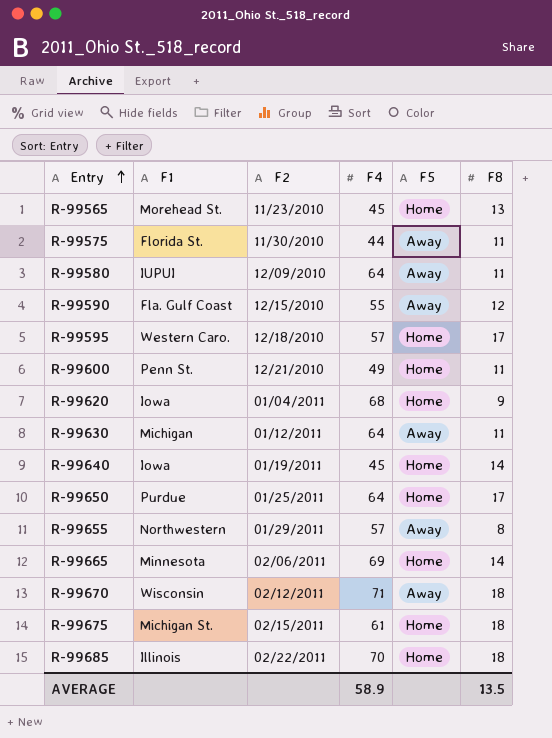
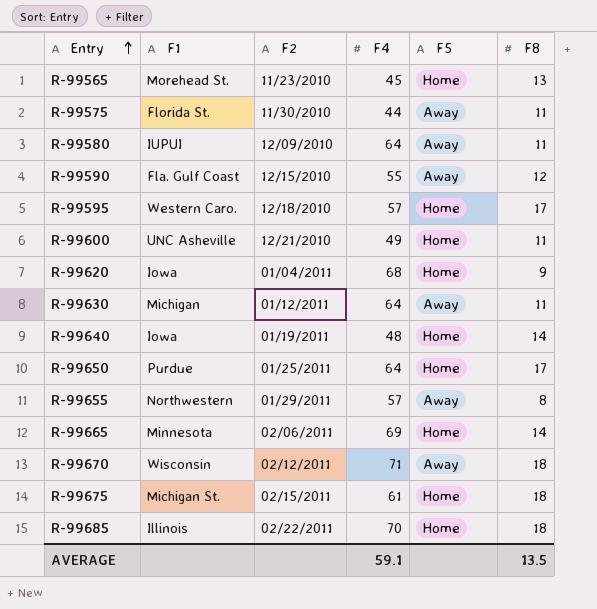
R-99600 | F1: Penn St. -> UNC Asheville
R-99640 | F4: 45 -> 48
AVERAGE | F4: 58.9 -> 59.1

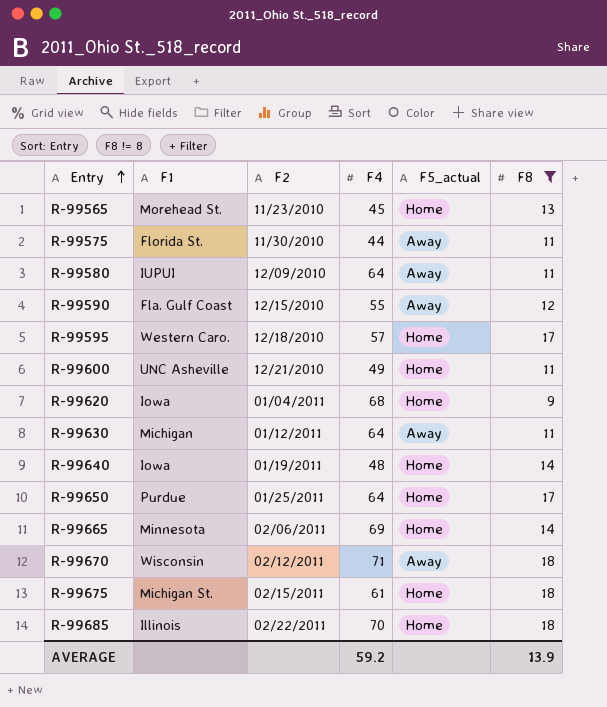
filter: none -> F8 != 8
column name: F5 -> F5_actual
AVERAGE | F4: 59.1 -> 59.2
AVERAGE | F8: 13.5 -> 13.9

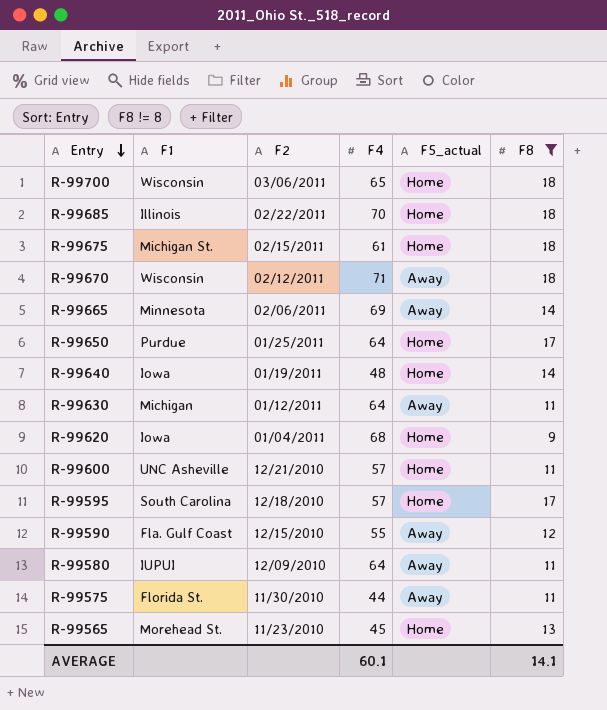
row order: Entry ascending -> Entry descending
row R-99700: none -> Wisconsin | 03/06/2011 | 65 | Home | 18
R-99665 | F5_actual: Home -> Away
R-99600 | F4: 49 -> 57
R-99595 | F1: Western Caro. -> South Carolina
AVERAGE | F4: 59.2 -> 60.1
AVERAGE | F8: 13.9 -> 14.1

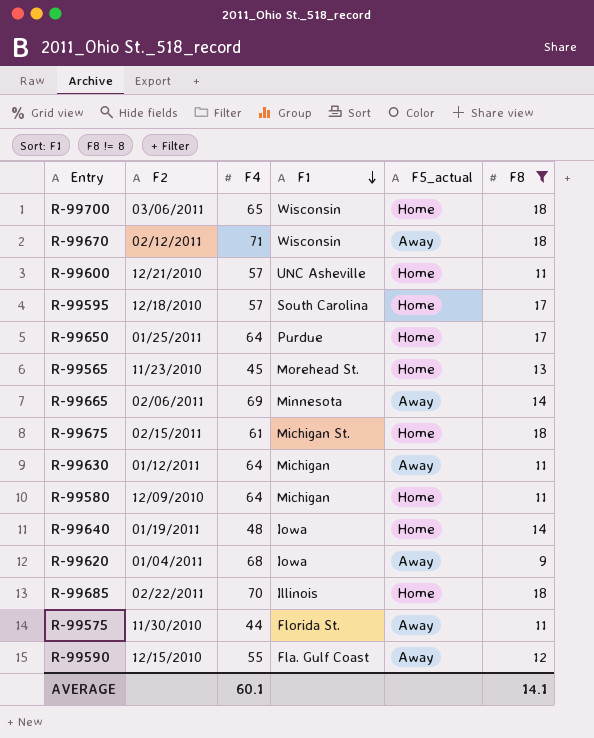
row order: Entry descending -> F1 descending
column F1 | position: 2 -> 4
R-99580 | F1: IUPUI -> Michigan
R-99580 | F5_actual: Away -> Home
R-99620 | F5_actual: Home -> Away

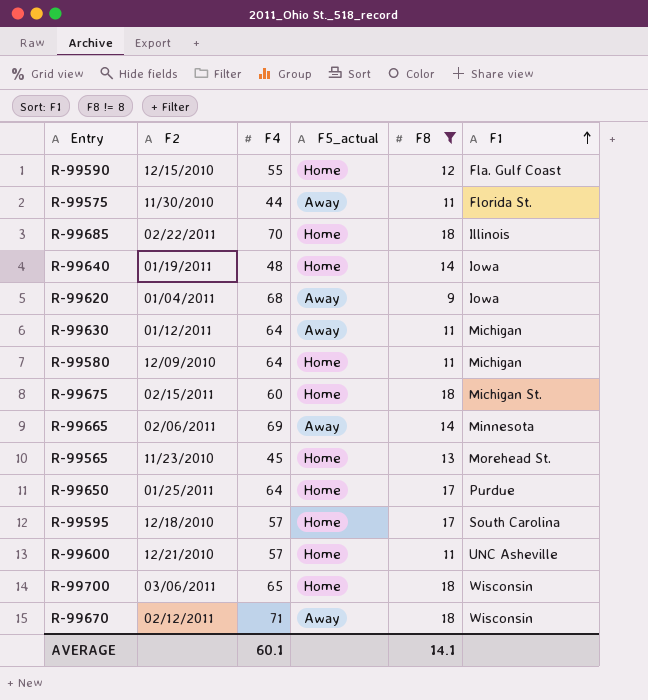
row order: F1 descending -> F1 ascending
column F1 | position: 4 -> 6
R-99590 | F5_actual: Away -> Home
R-99675 | F4: 61 -> 60

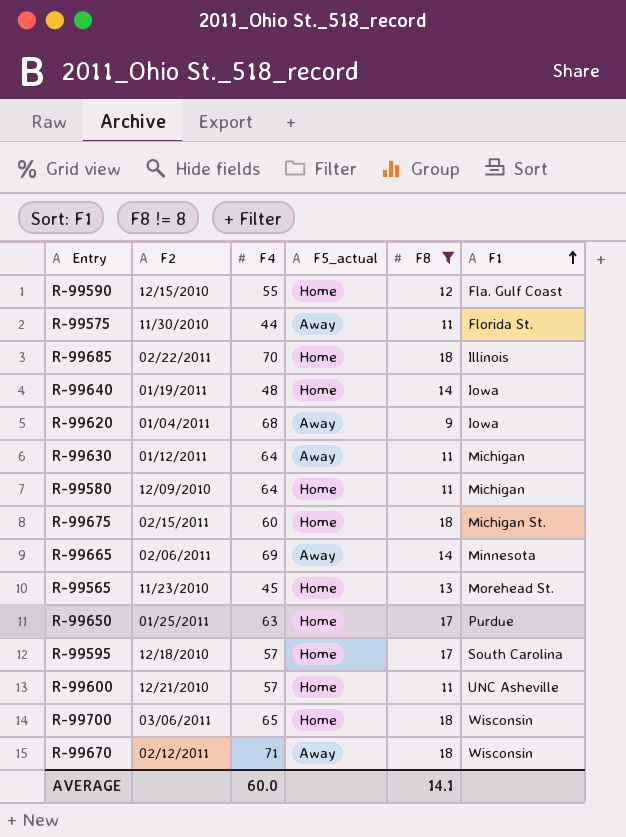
R-99650 | F4: 64 -> 63
AVERAGE | F4: 60.1 -> 60.0

